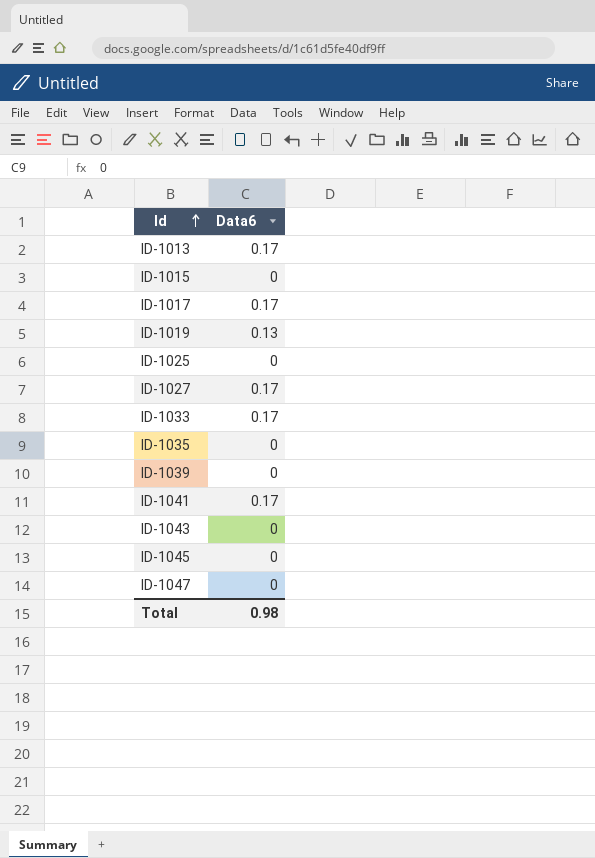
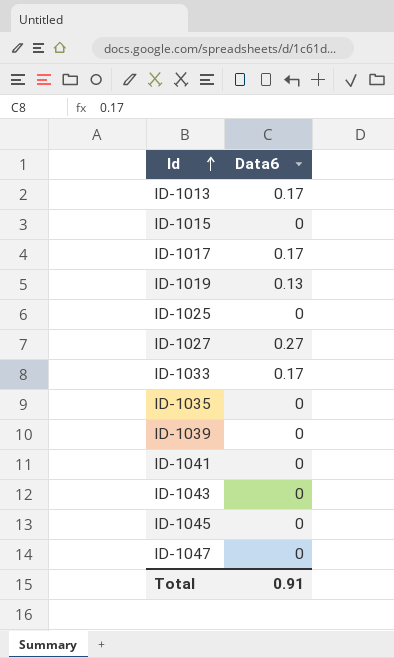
ID-1027 | Data6: 0.17 -> 0.27
ID-1041 | Data6: 0.17 -> 0
Total | Data6: 0.98 -> 0.91

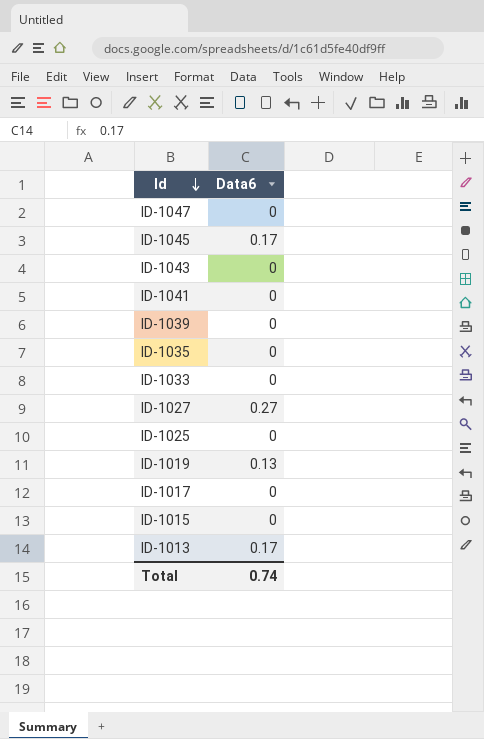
row order: Id ascending -> Id descending
ID-1045 | Data6: 0 -> 0.17
ID-1033 | Data6: 0.17 -> 0
ID-1017 | Data6: 0.17 -> 0
Total | Data6: 0.91 -> 0.74

